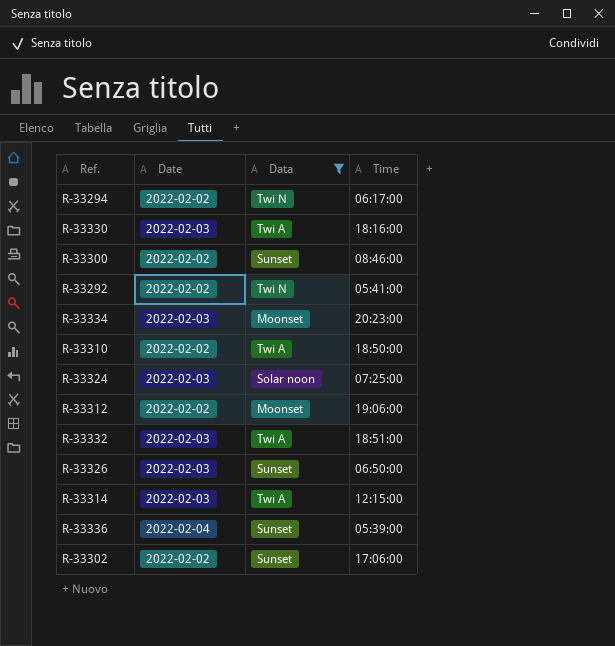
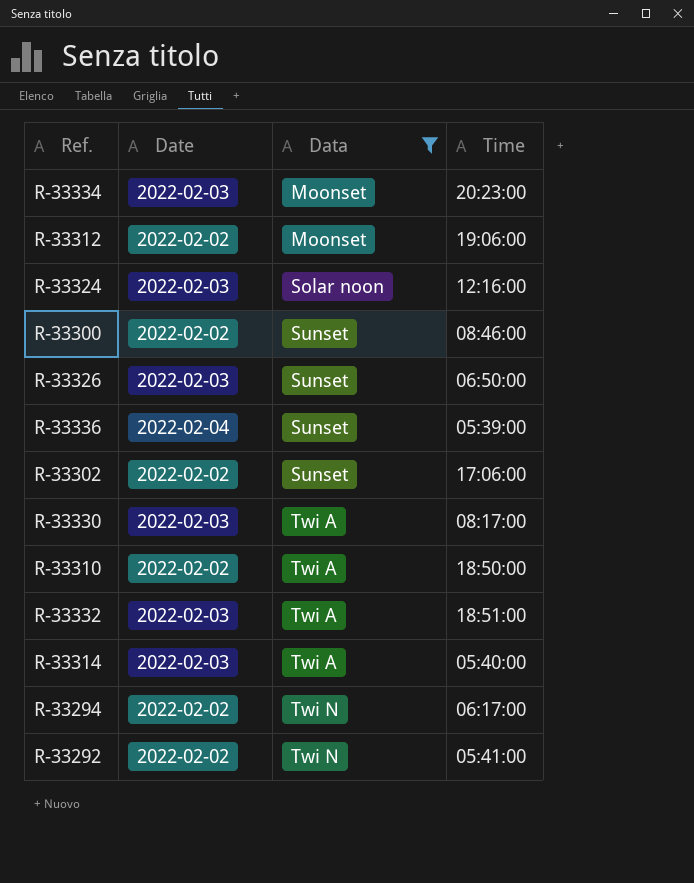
row order: none -> Data ascending
R-33324 | Time: 07:25:00 -> 12:16:00
R-33330 | Time: 18:16:00 -> 08:17:00
R-33314 | Time: 12:15:00 -> 05:40:00

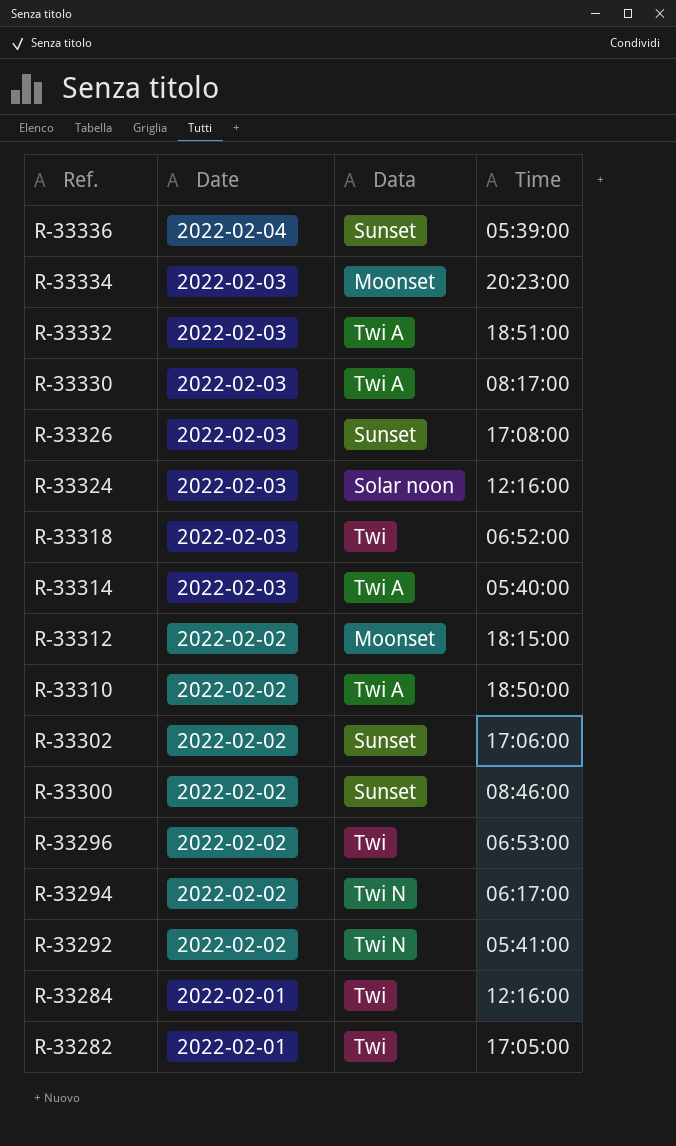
filter: Data != Twi -> none
row order: Data ascending -> Ref. descending
R-33326 | Time: 06:50:00 -> 17:08:00
R-33312 | Time: 19:06:00 -> 18:15:00

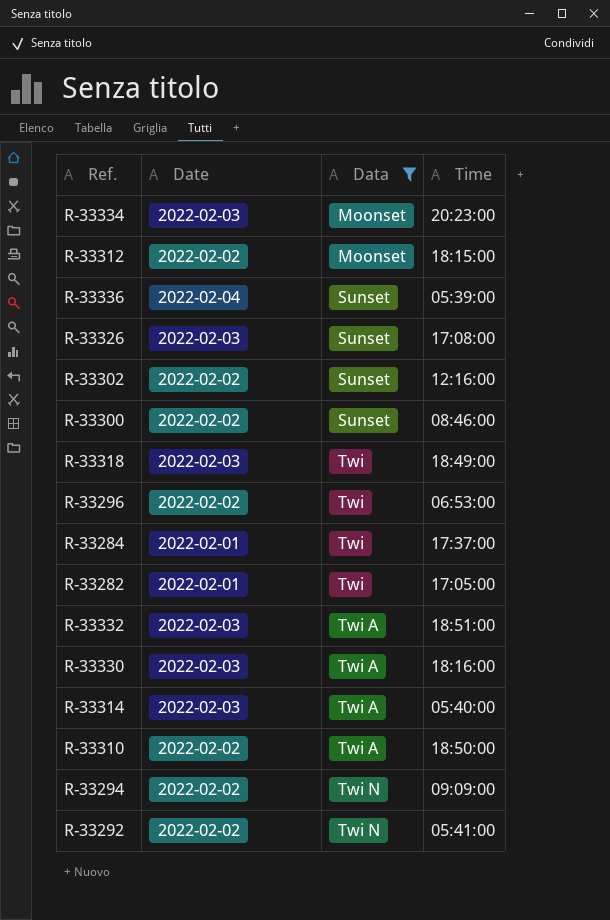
filter: none -> Data != Solar noon
row order: Ref. descending -> Data ascending
R-33302 | Time: 17:06:00 -> 12:16:00
R-33318 | Time: 06:52:00 -> 18:49:00
R-33284 | Time: 12:16:00 -> 17:37:00
R-33330 | Time: 08:17:00 -> 18:16:00
R-33294 | Time: 06:17:00 -> 09:09:00

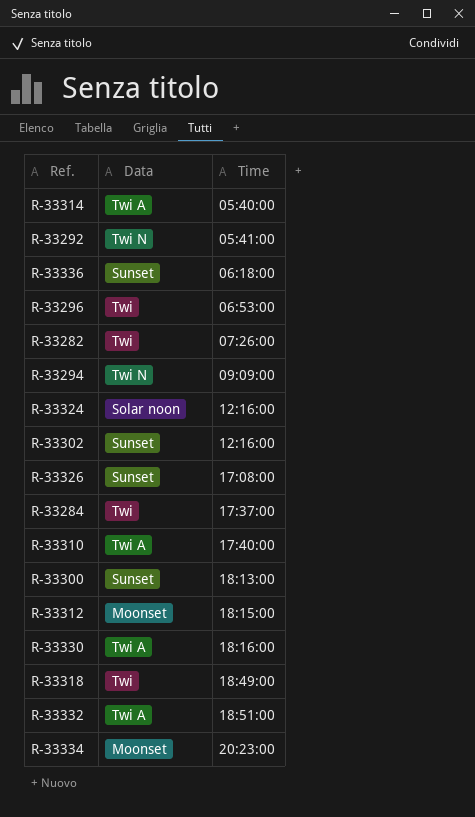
filter: Data != Solar noon -> none
row order: Data ascending -> Time ascending
column Date | position: 2 -> none
R-33336 | Time: 05:39:00 -> 06:18:00
R-33282 | Time: 17:05:00 -> 07:26:00
R-33310 | Time: 18:50:00 -> 17:40:00
R-33300 | Time: 08:46:00 -> 18:13:00

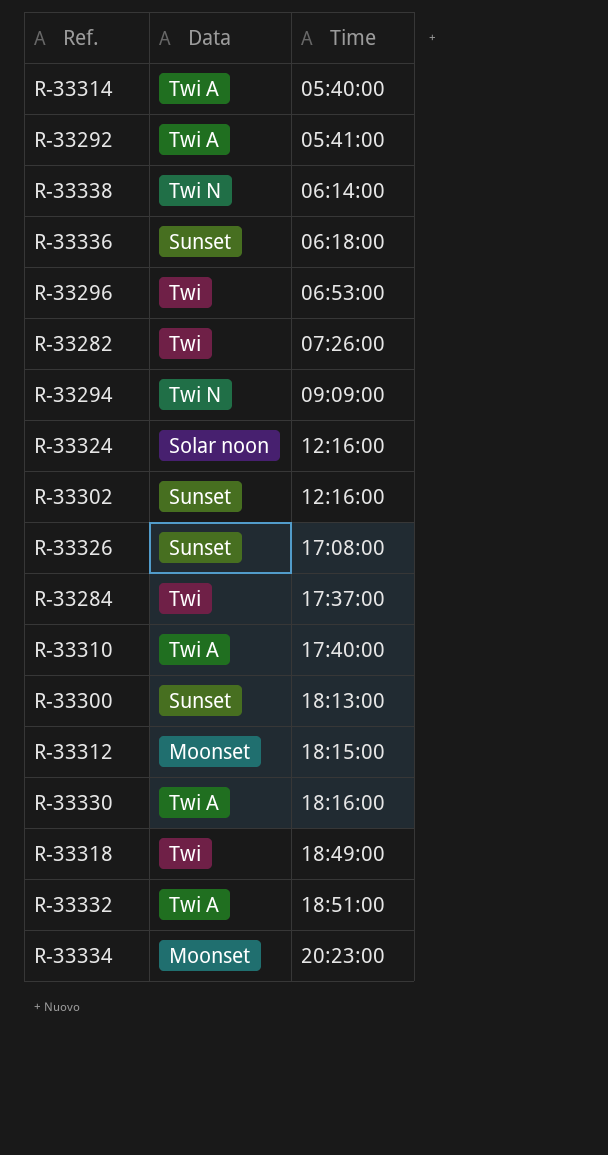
R-33292 | Data: Twi N -> Twi A
row R-33338: none -> Twi N | 06:14:00

